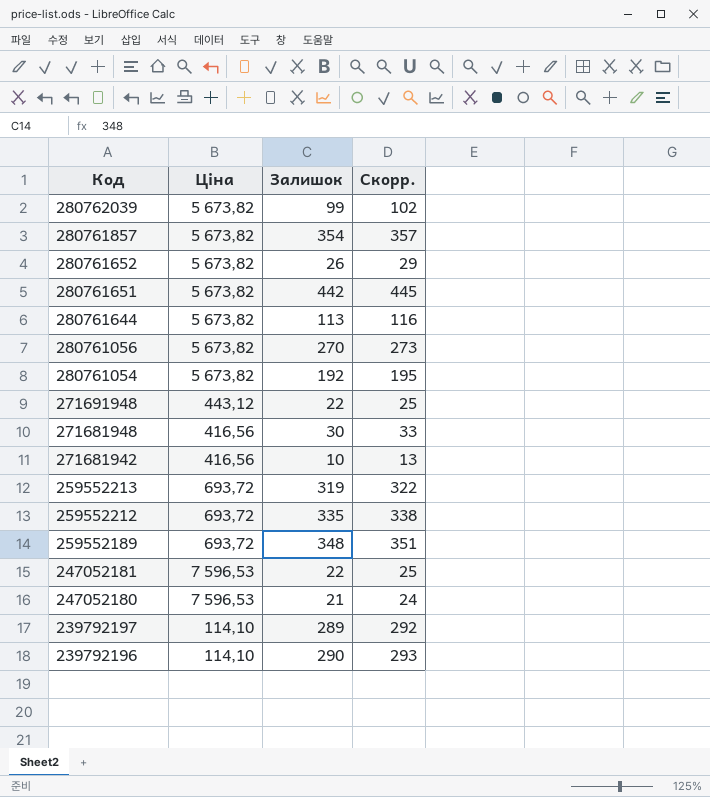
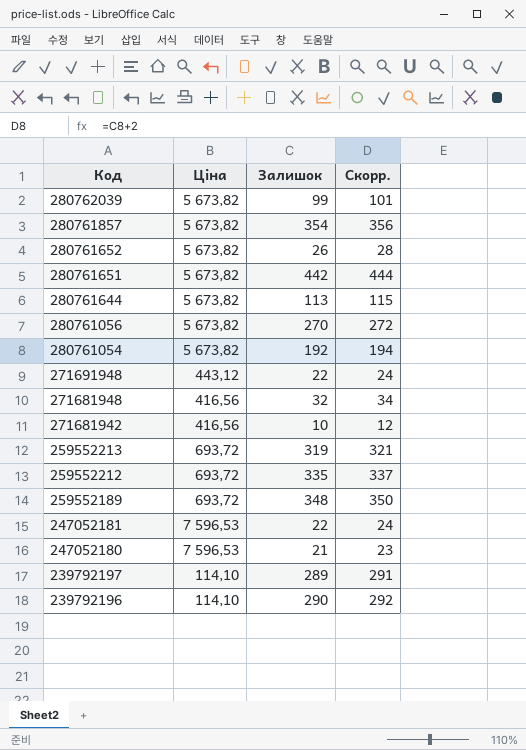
column Скорр. | formula: [Залишок] + 3 -> [Залишок] + 2
271681948 | Залишок: 30 -> 32

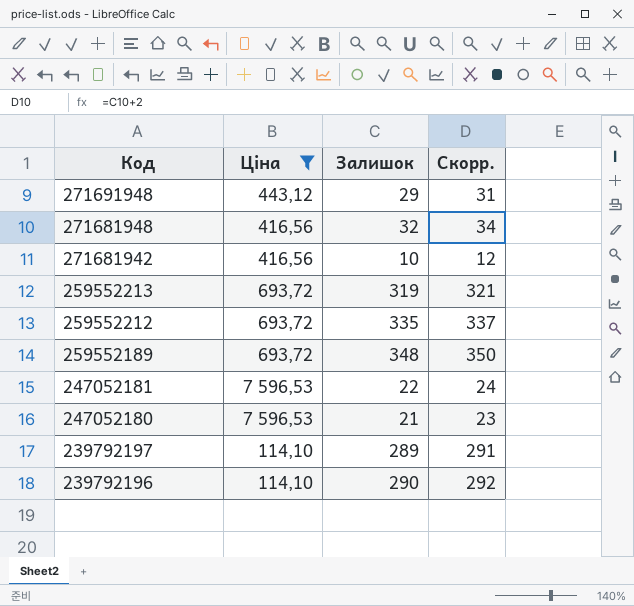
filter: none -> Ціна != 5 673,82
271691948 | Залишок: 22 -> 29
271691948 | Скорр.: 24 -> 31

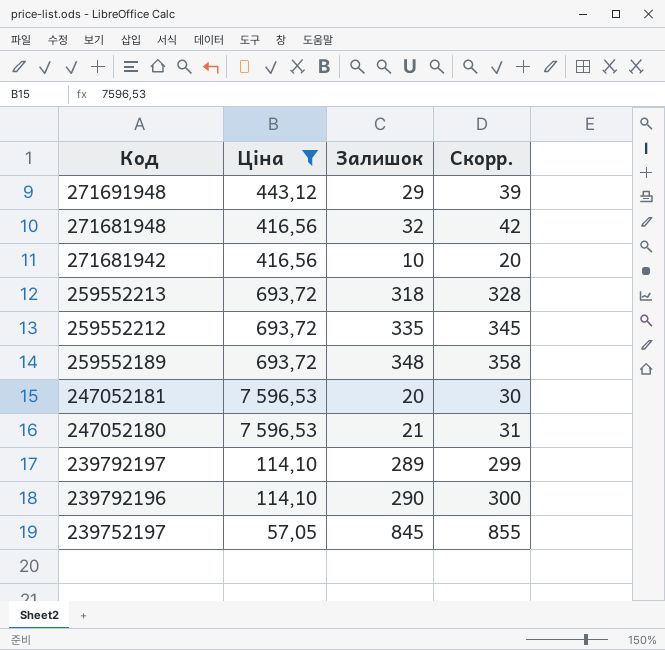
column Скорр. | formula: [Залишок] + 2 -> [Залишок] + 10
259552213 | Залишок: 319 -> 318
247052181 | Залишок: 22 -> 20
row 239752197: none -> 57,05 | 845 | 855

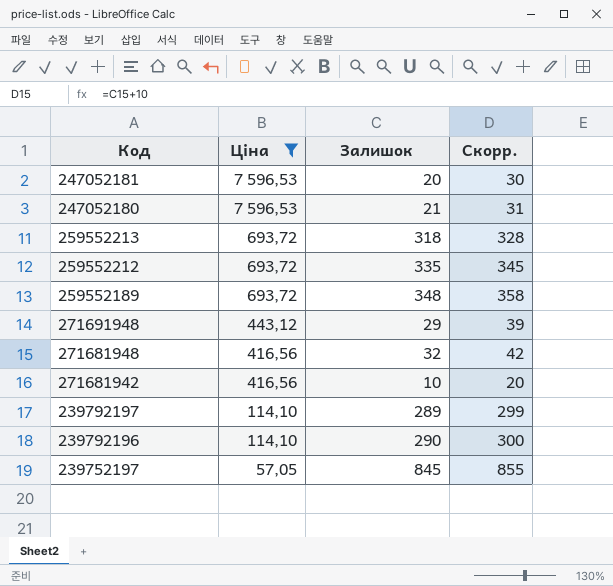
row order: Код descending -> Ціна descending

